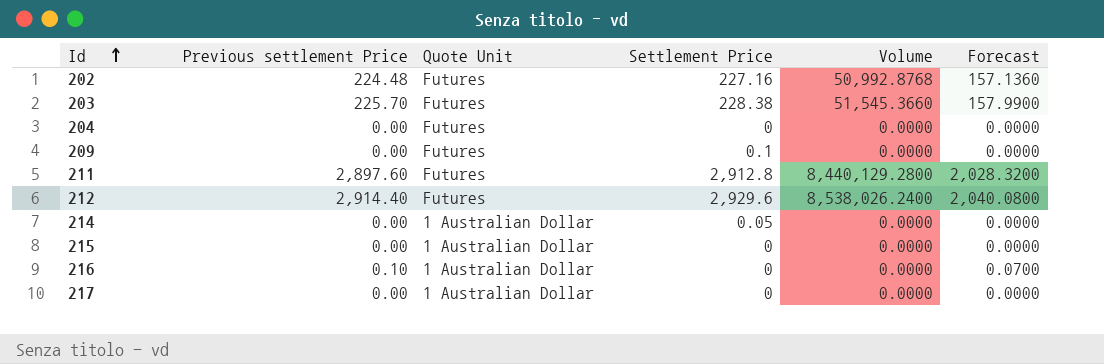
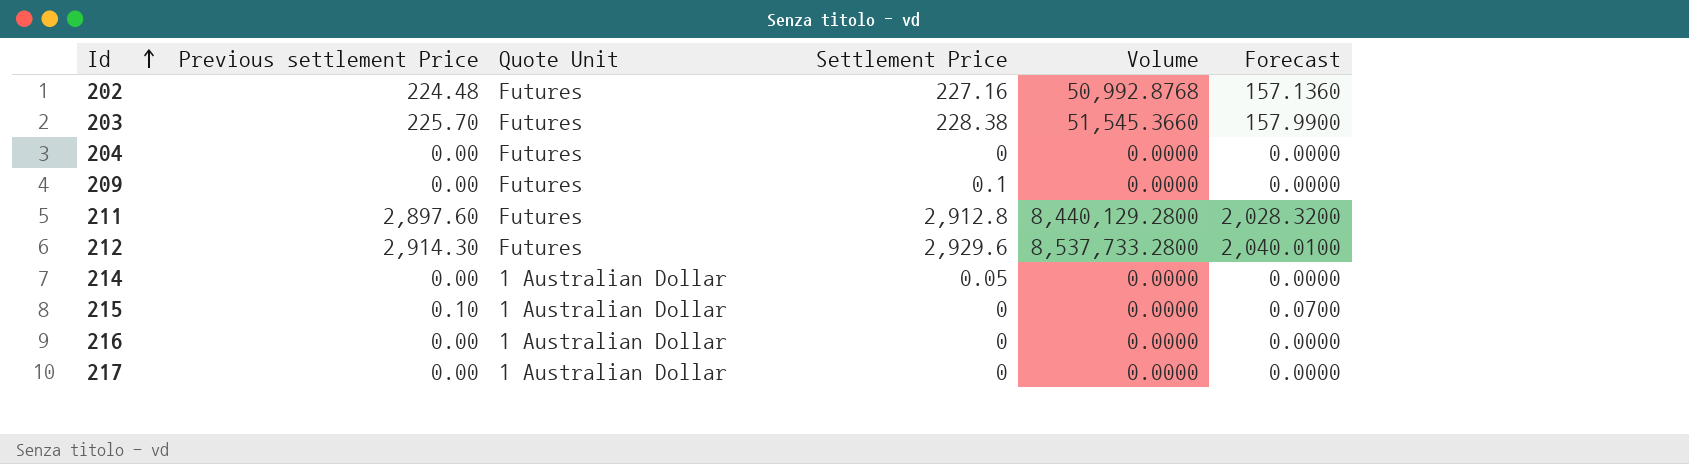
212 | Previous settlement Price: 2,914.40 -> 2,914.30
212 | Volume: 8,538,026.2400 -> 8,537,733.2800
212 | Forecast: 2,040.0800 -> 2,040.0100
215 | Previous settlement Price: 0.00 -> 0.10
215 | Forecast: 0.0000 -> 0.0700
216 | Previous settlement Price: 0.10 -> 0.00
216 | Forecast: 0.0700 -> 0.0000

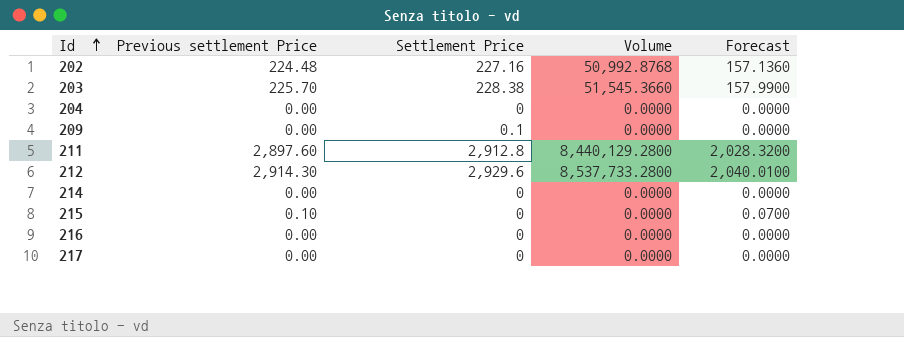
column Quote Unit | position: 3 -> none
214 | Settlement Price: 0.05 -> 0

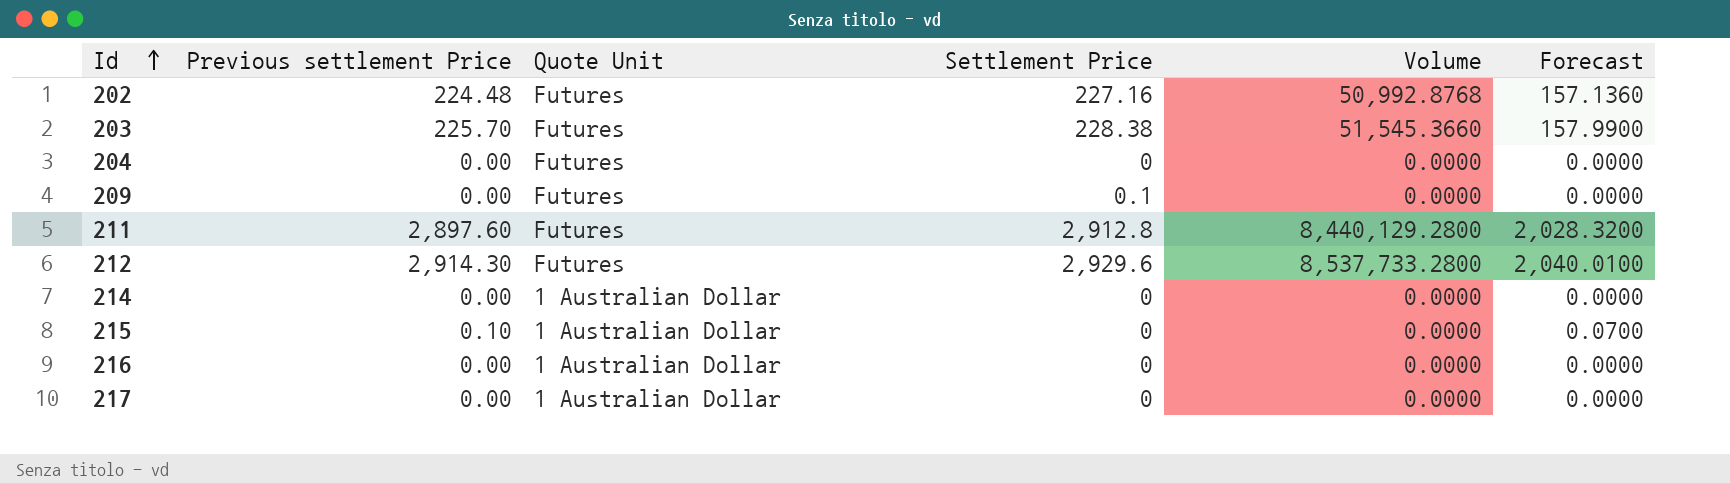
column Quote Unit | position: none -> 3

